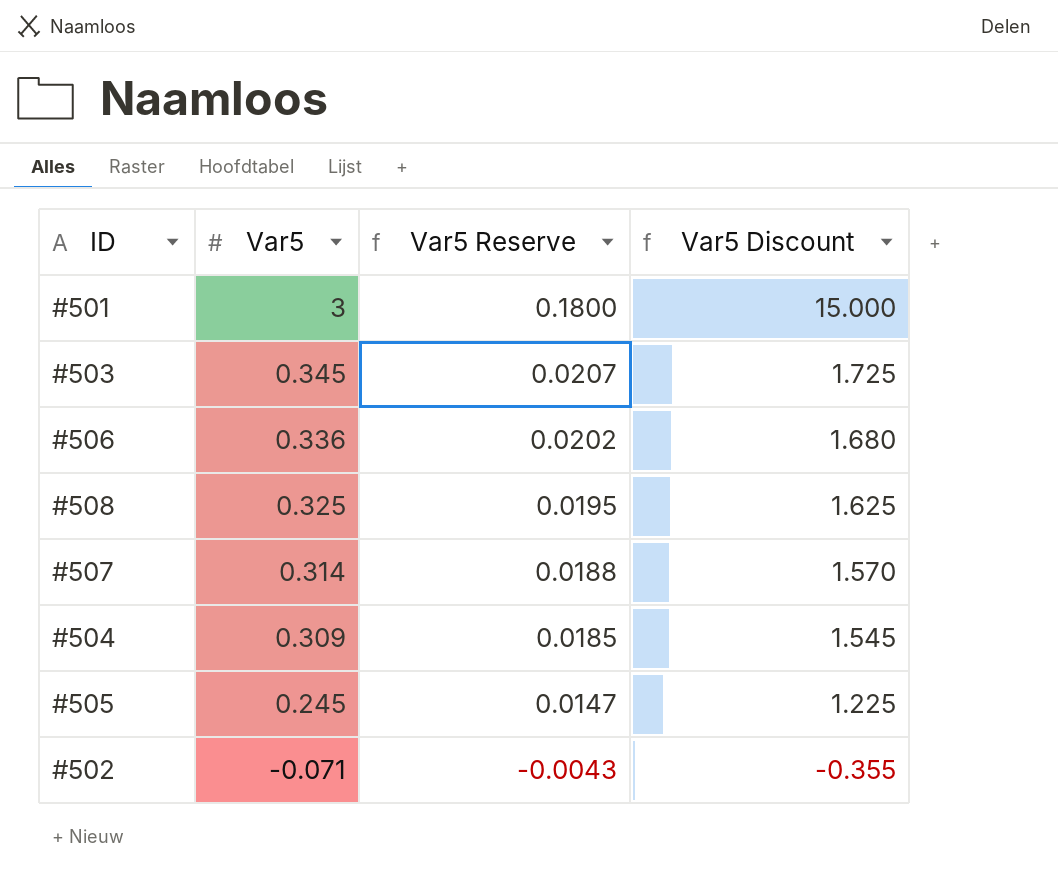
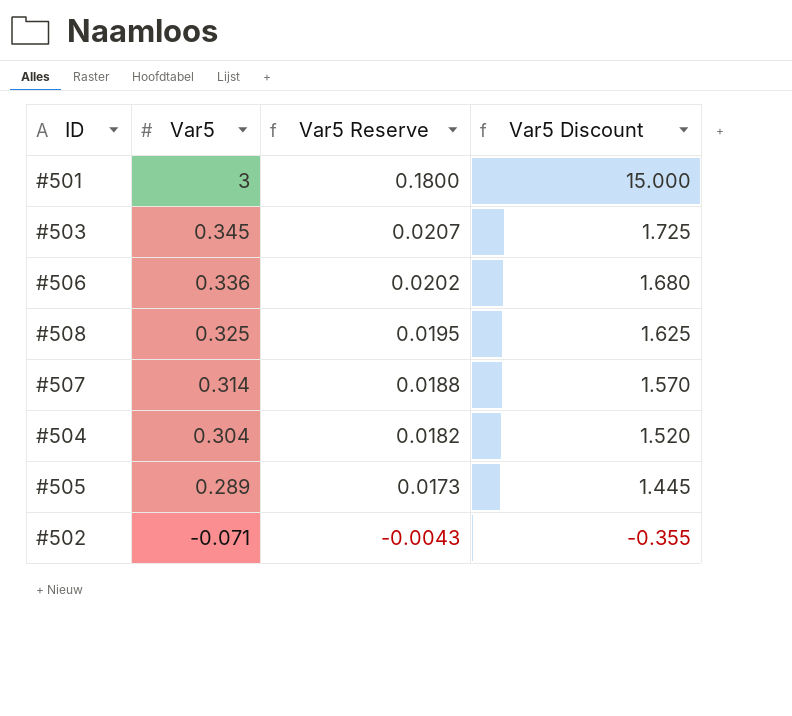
#504 | Var5: 0.309 -> 0.304
#504 | Var5 Reserve: 0.0185 -> 0.0182
#504 | Var5 Discount: 1.545 -> 1.520
#505 | Var5: 0.245 -> 0.289
#505 | Var5 Reserve: 0.0147 -> 0.0173
#505 | Var5 Discount: 1.225 -> 1.445

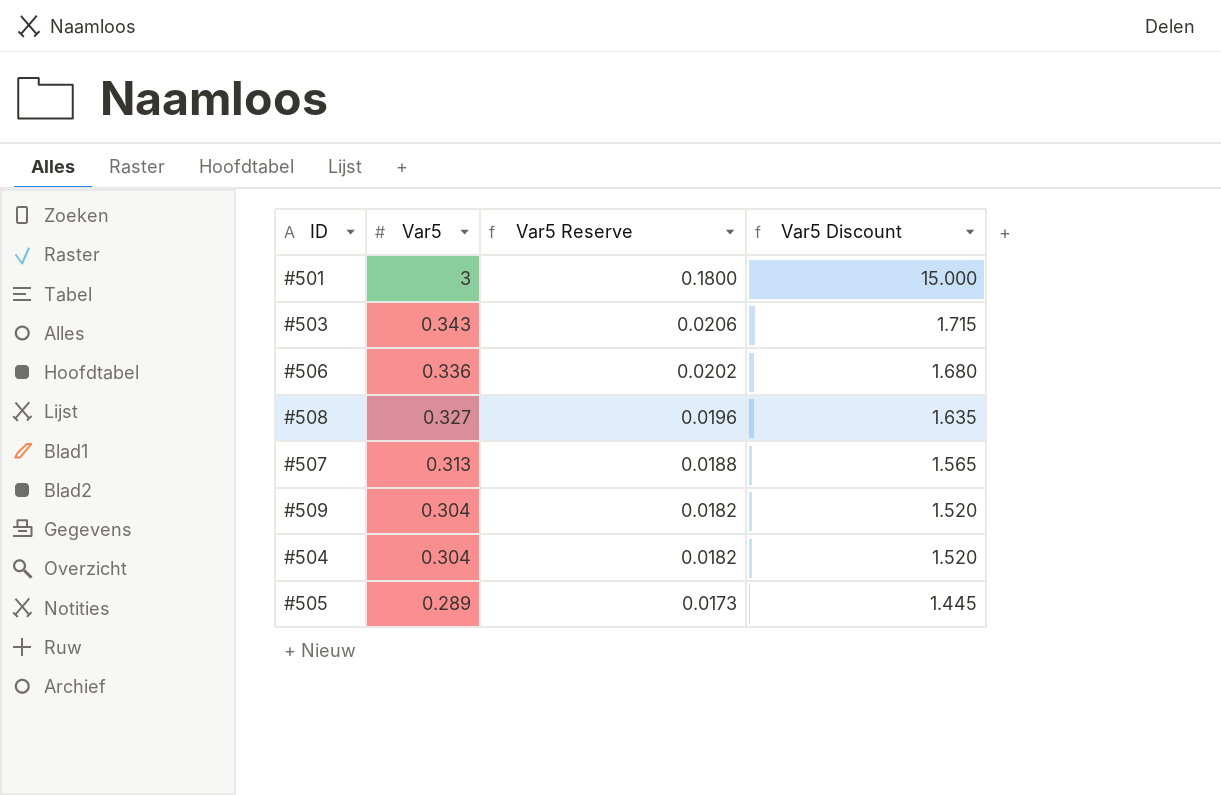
row #502: -0.071 | -0.0043 | -0.355 -> none
#503 | Var5: 0.345 -> 0.343
#503 | Var5 Reserve: 0.0207 -> 0.0206
#503 | Var5 Discount: 1.725 -> 1.715
#508 | Var5: 0.325 -> 0.327
#508 | Var5 Reserve: 0.0195 -> 0.0196
#508 | Var5 Discount: 1.625 -> 1.635
#507 | Var5: 0.314 -> 0.313
#507 | Var5 Discount: 1.570 -> 1.565
row #509: none -> 0.304 | 0.0182 | 1.520

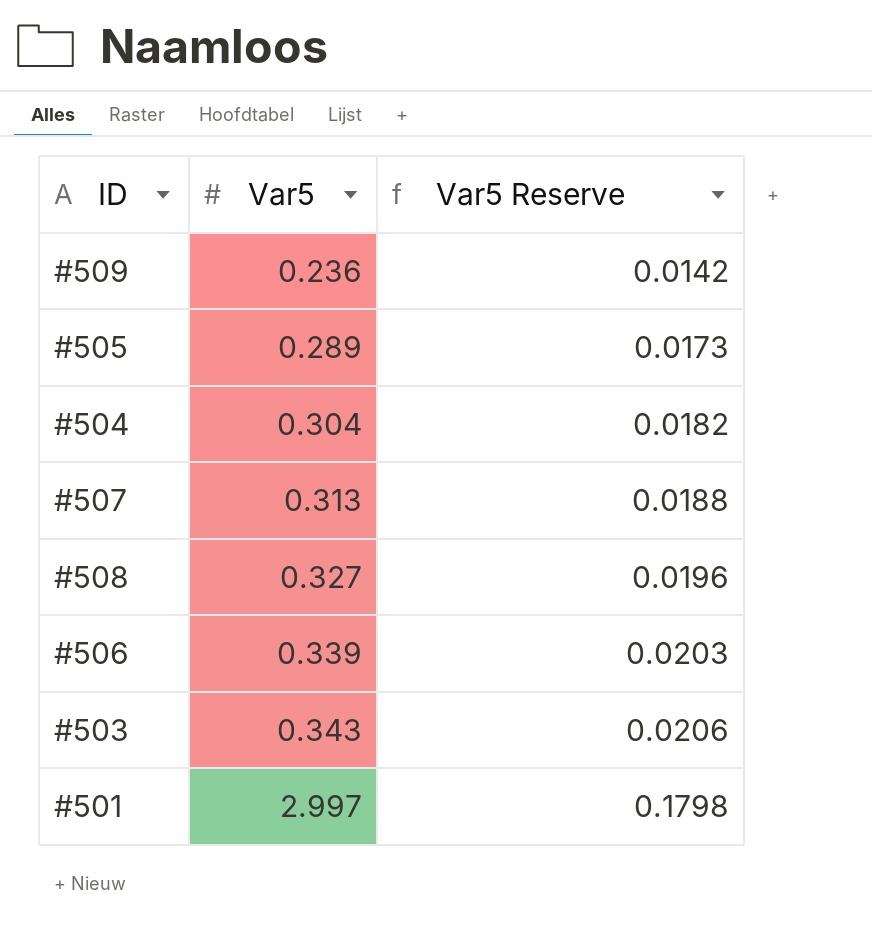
row order: Var5 descending -> Var5 ascending
column Var5 Discount | formula: [Var5] * 5 -> none
#509 | Var5: 0.304 -> 0.236
#509 | Var5 Reserve: 0.0182 -> 0.0142
#506 | Var5: 0.336 -> 0.339
#506 | Var5 Reserve: 0.0202 -> 0.0203
#501 | Var5: 3 -> 2.997
#501 | Var5 Reserve: 0.1800 -> 0.1798

